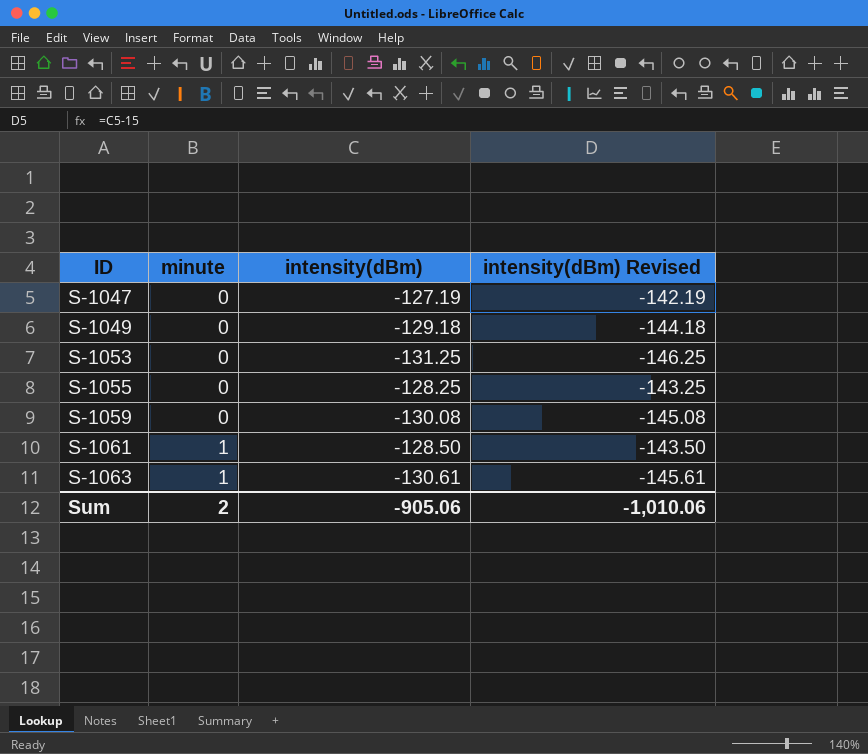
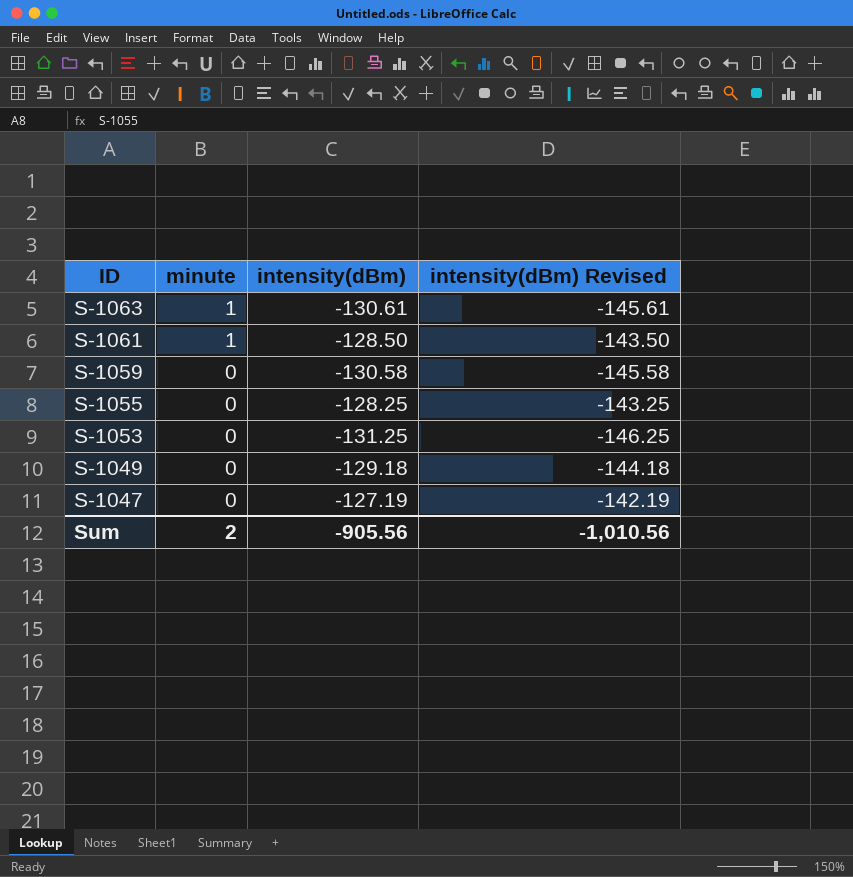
row order: ID ascending -> ID descending
S-1059 | intensity(dBm): -130.08 -> -130.58
S-1059 | intensity(dBm) Revised: -145.08 -> -145.58
Sum | intensity(dBm): -905.06 -> -905.56
Sum | intensity(dBm) Revised: -1,010.06 -> -1,010.56

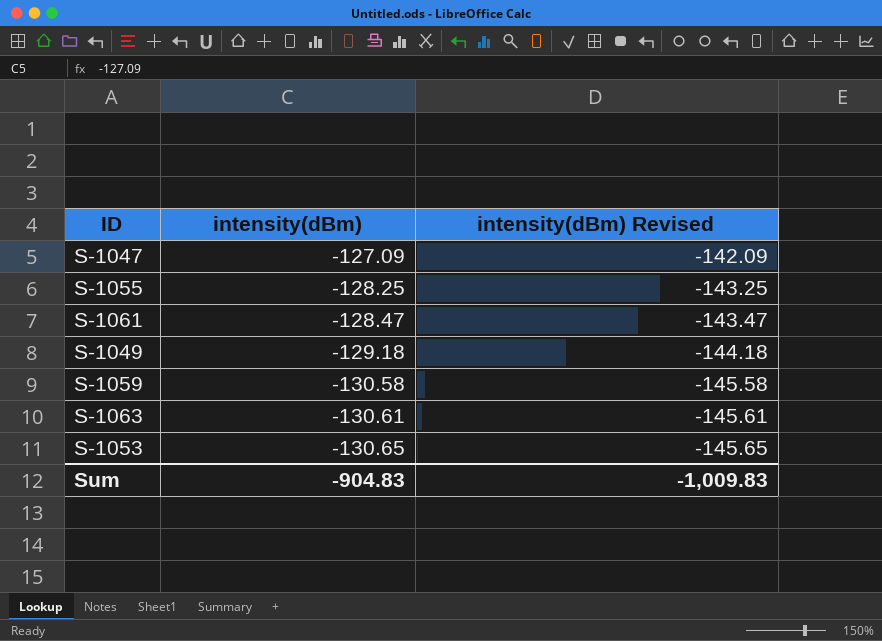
row order: ID descending -> intensity(dBm) descending
column minute | position: 2 -> none
S-1047 | intensity(dBm): -127.19 -> -127.09
S-1047 | intensity(dBm) Revised: -142.19 -> -142.09
S-1061 | intensity(dBm): -128.50 -> -128.47
S-1061 | intensity(dBm) Revised: -143.50 -> -143.47
S-1053 | intensity(dBm): -131.25 -> -130.65
S-1053 | intensity(dBm) Revised: -146.25 -> -145.65
Sum | intensity(dBm): -905.56 -> -904.83
Sum | intensity(dBm) Revised: -1,010.56 -> -1,009.83

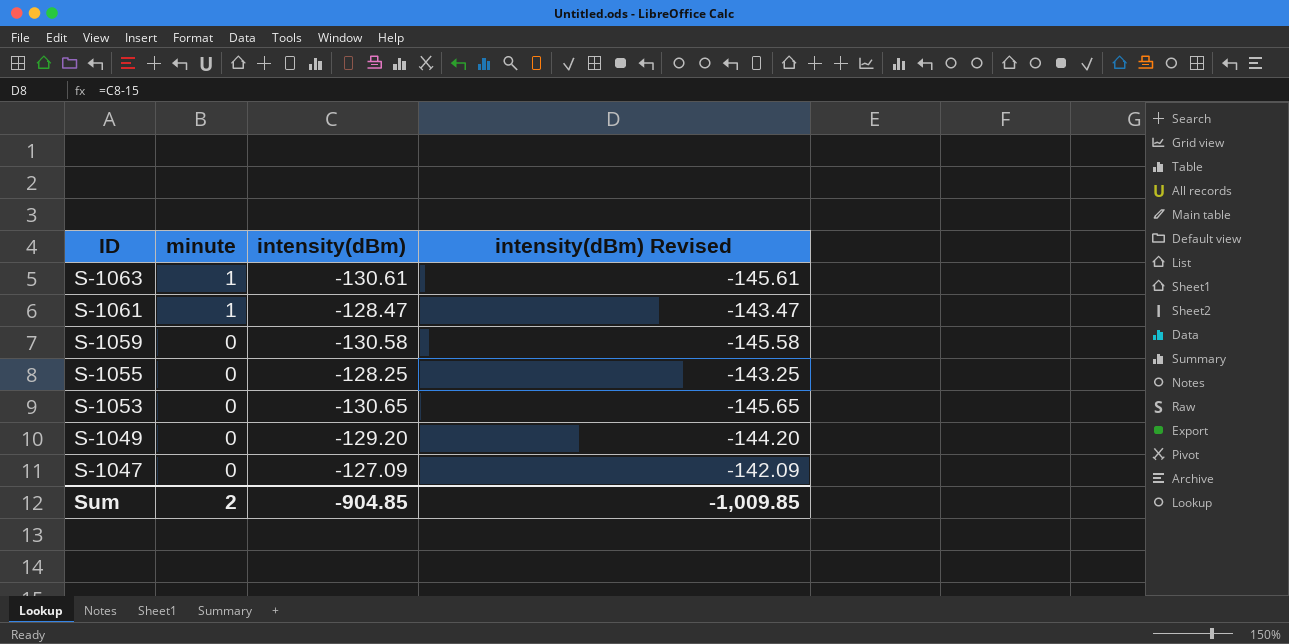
row order: intensity(dBm) descending -> ID descending
column minute | position: none -> 2
S-1049 | intensity(dBm): -129.18 -> -129.20
S-1049 | intensity(dBm) Revised: -144.18 -> -144.20
Sum | intensity(dBm): -904.83 -> -904.85
Sum | intensity(dBm) Revised: -1,009.83 -> -1,009.85

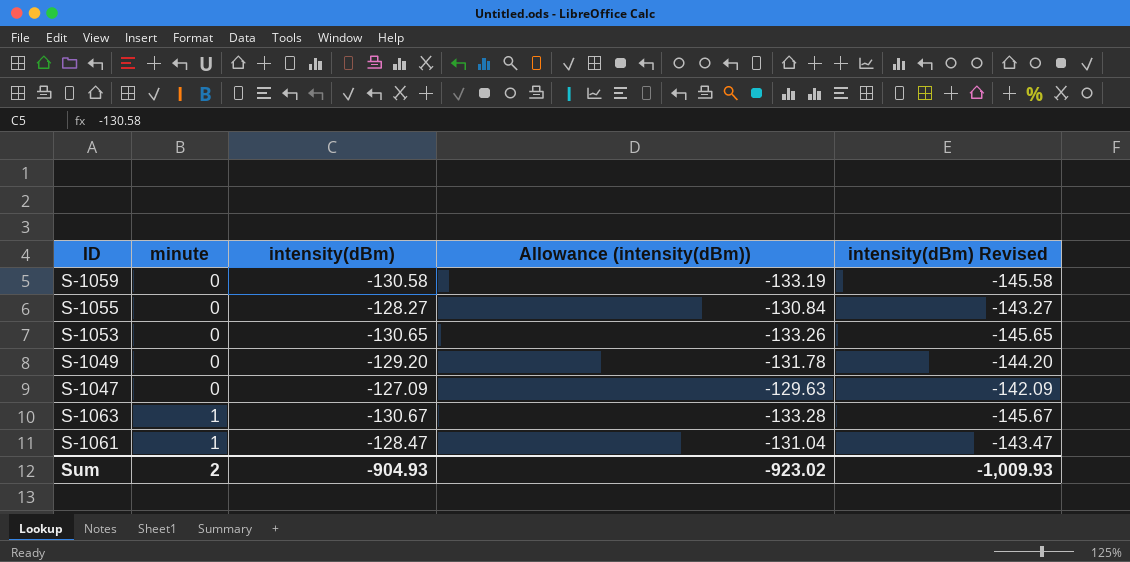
row order: ID descending -> minute ascending
column Allowance (intensity(dBm)) | formula: none -> [intensity(dBm)] * 1.02
S-1055 | intensity(dBm): -128.25 -> -128.27
S-1055 | intensity(dBm) Revised: -143.25 -> -143.27
S-1063 | intensity(dBm): -130.61 -> -130.67
S-1063 | intensity(dBm) Revised: -145.61 -> -145.67
Sum | intensity(dBm): -904.85 -> -904.93
Sum | intensity(dBm) Revised: -1,009.85 -> -1,009.93

